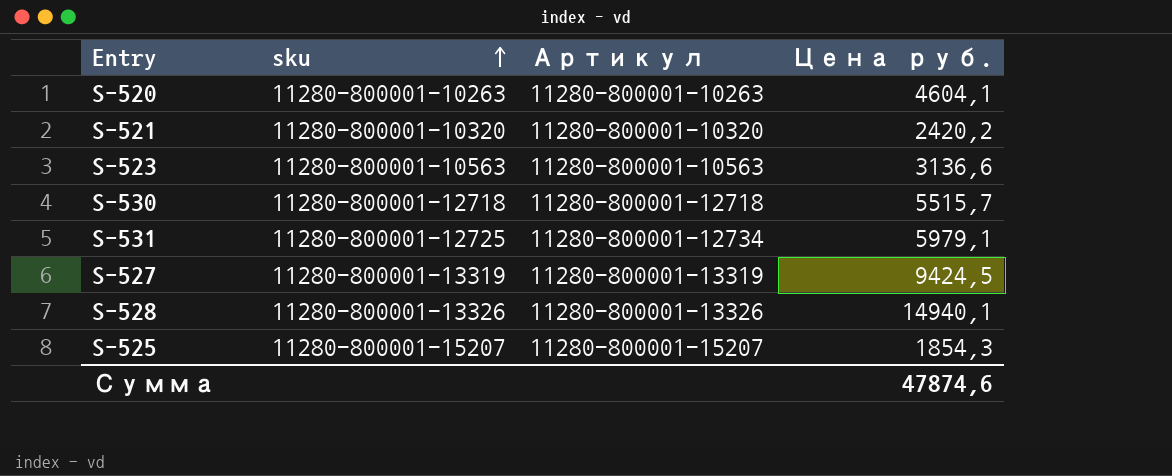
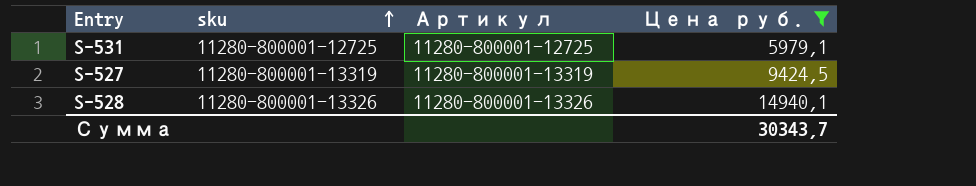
filter: none -> Цена руб. >= 5979,1
S-531 | Артикул: 11280-800001-12734 -> 11280-800001-12725
Сумма | Цена руб.: 47874,6 -> 30343,7

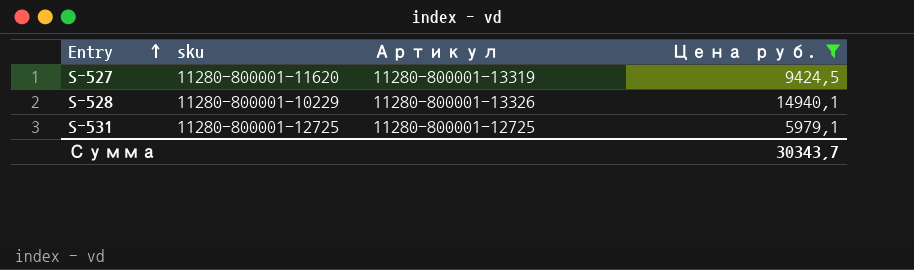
row order: sku ascending -> Entry ascending
S-527 | sku: 11280-800001-13319 -> 11280-800001-11620
S-528 | sku: 11280-800001-13326 -> 11280-800001-10229

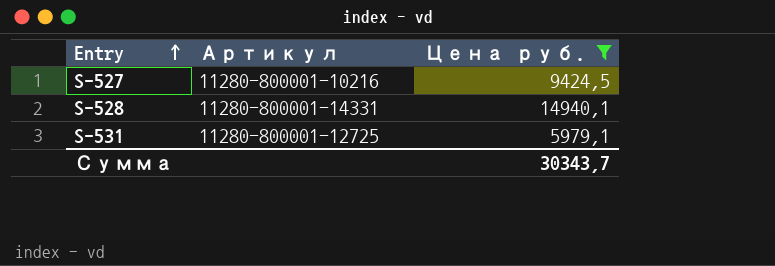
column sku | position: 2 -> none
S-527 | Артикул: 11280-800001-13319 -> 11280-800001-10216
S-528 | Артикул: 11280-800001-13326 -> 11280-800001-14331

